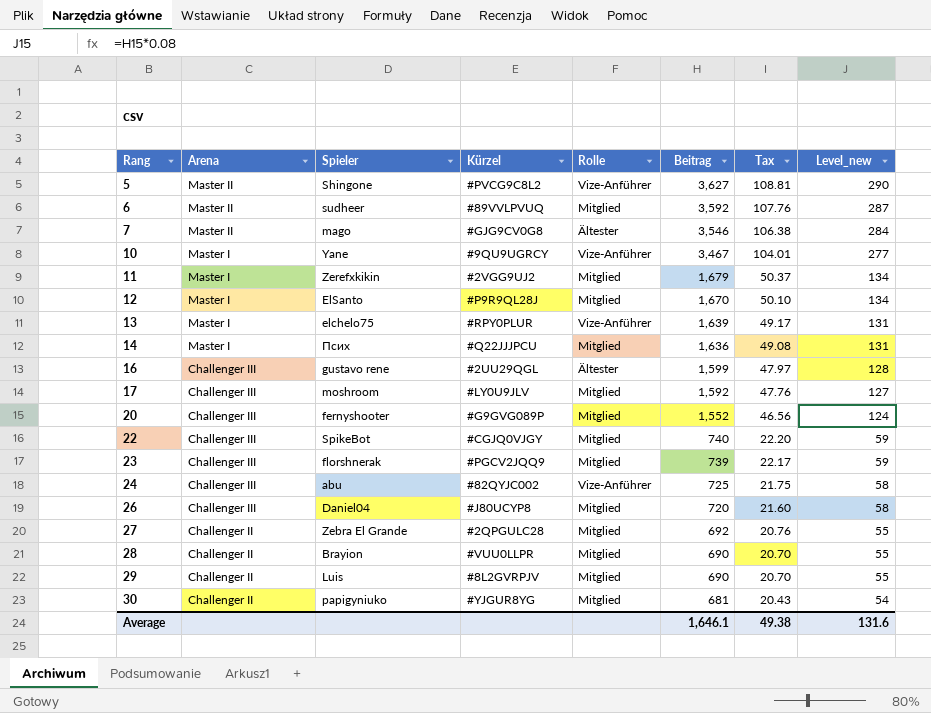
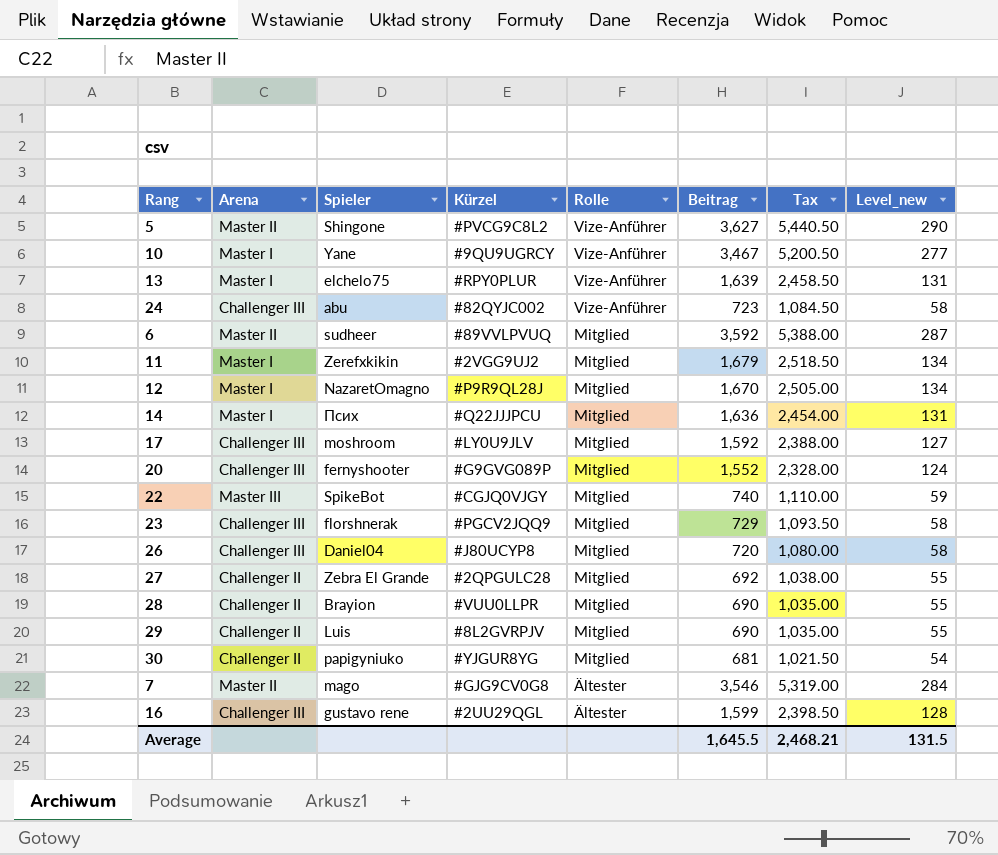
row order: Rang ascending -> Rolle descending
column Tax | formula: [Beitrag] * 0.03 -> [Beitrag] * 1.5
24 | Beitrag: 725 -> 723
12 | Spieler: ElSanto -> NazaretOmagno
22 | Arena: Challenger III -> Master III
23 | Beitrag: 739 -> 729
23 | Level_new: 59 -> 58
Average | Beitrag: 1,646.1 -> 1,645.5
Average | Tax: 49.38 -> 2,468.21
Average | Level_new: 131.6 -> 131.5

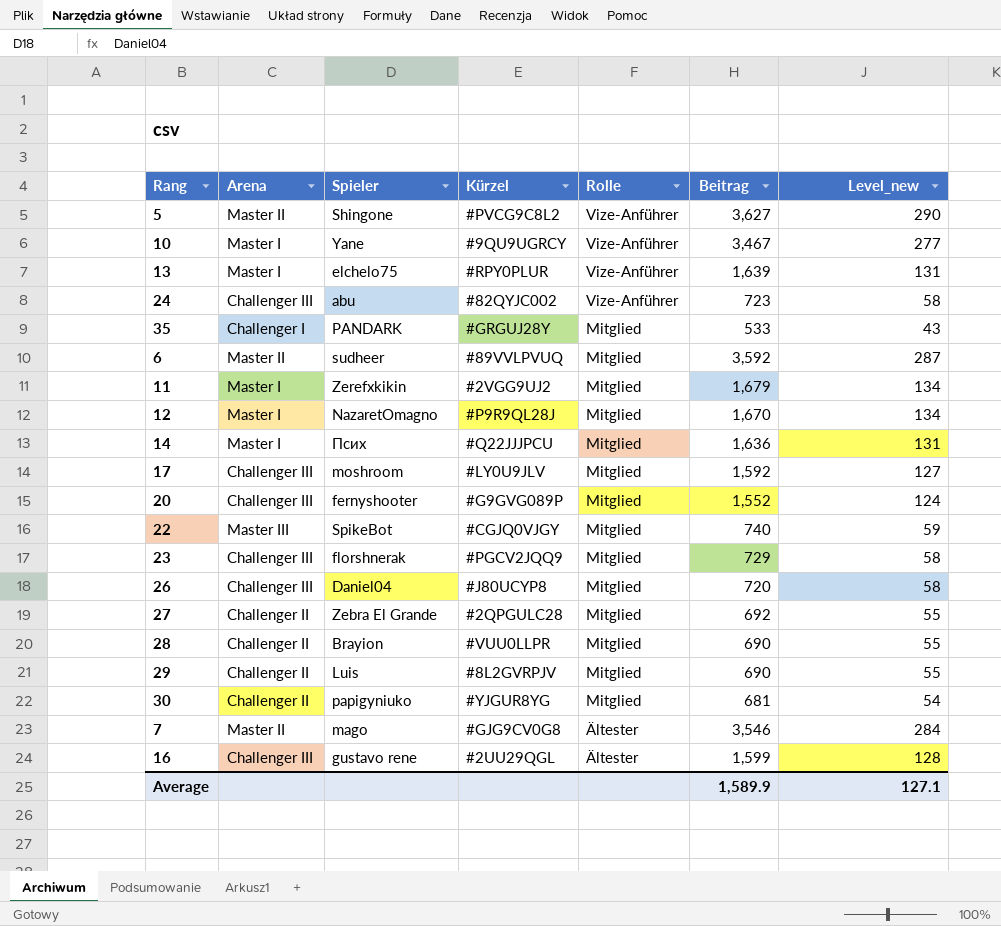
column Tax | formula: [Beitrag] * 1.5 -> none
row 35: none -> Challenger I | PANDARK | #GRGUJ28Y | Mitglied | 533 | 43
Average | Beitrag: 1,645.5 -> 1,589.9
Average | Level_new: 131.5 -> 127.1

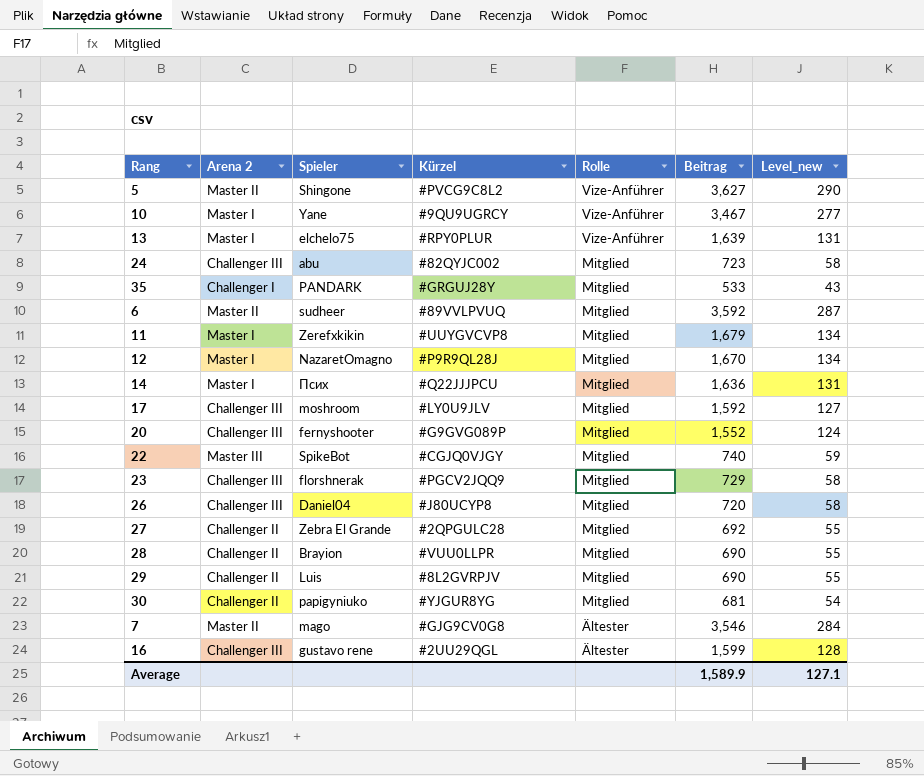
column name: Arena -> Arena 2
24 | Rolle: Vize-Anführer -> Mitglied
11 | Kürzel: #2VGG9UJ2 -> #UUYGVCVP8

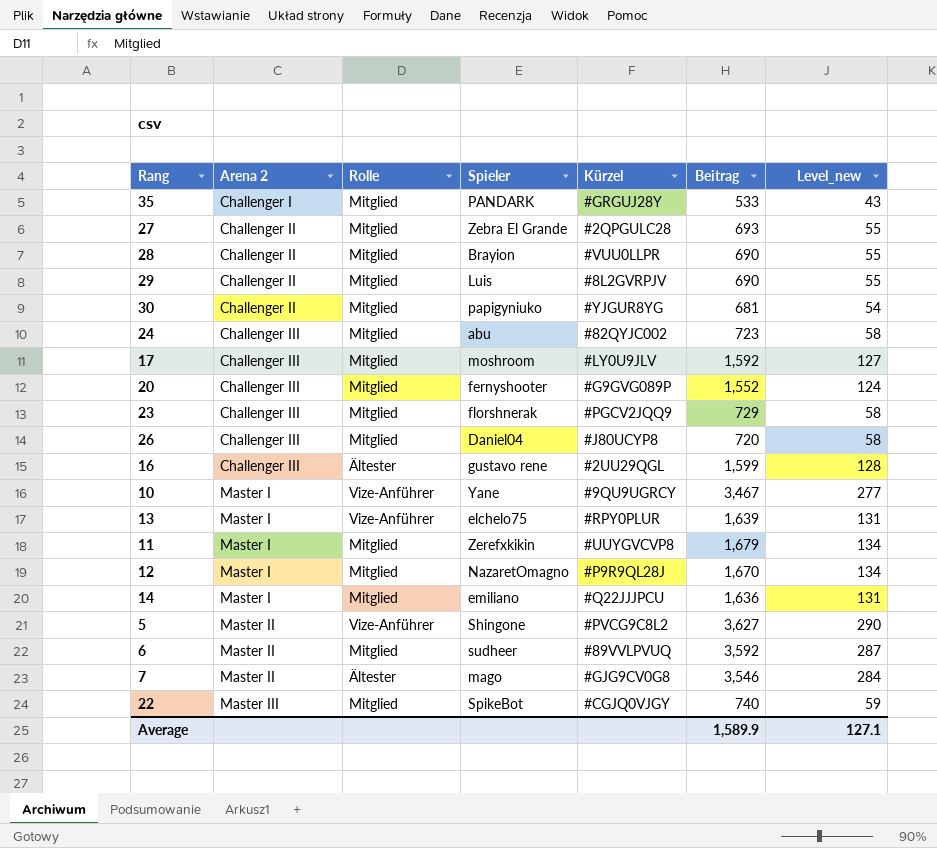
row order: Rolle descending -> Arena 2 ascending
column Rolle | position: 5 -> 3
27 | Beitrag: 692 -> 693
14 | Spieler: Псих -> emiliano

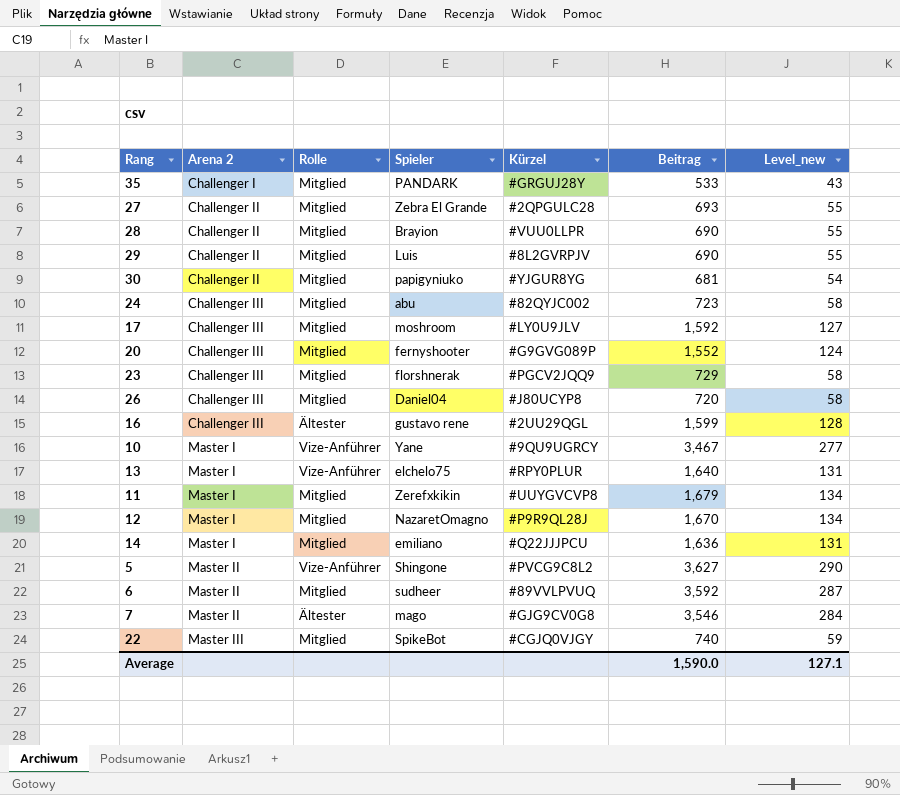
13 | Beitrag: 1,639 -> 1,640
Average | Beitrag: 1,589.9 -> 1,590.0

